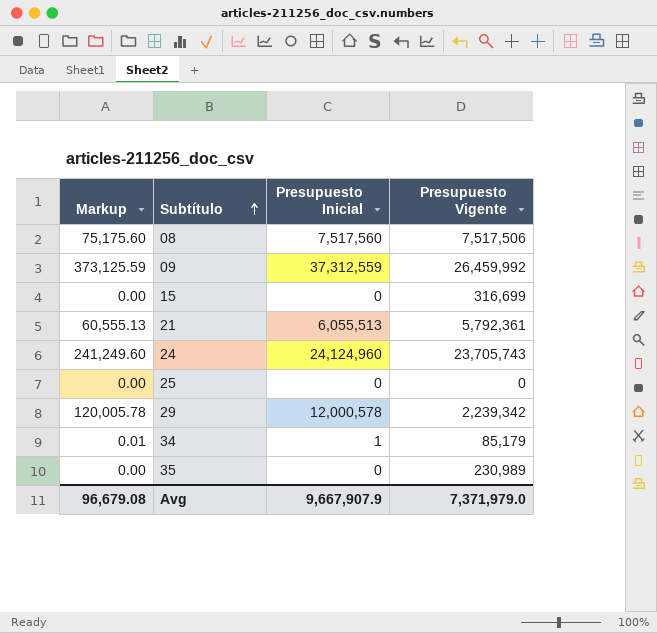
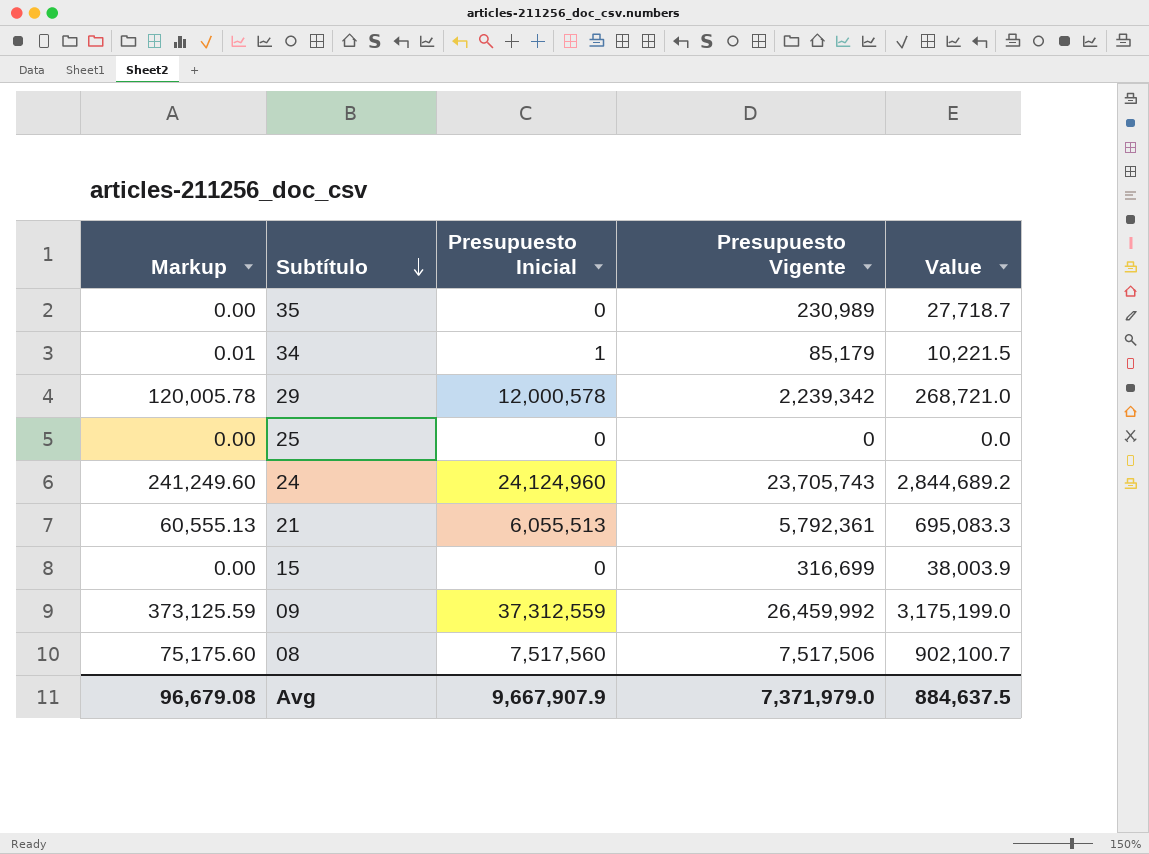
row order: Subtítulo ascending -> Subtítulo descending
column Value | formula: none -> [Presupuesto Vigente] * 0.12

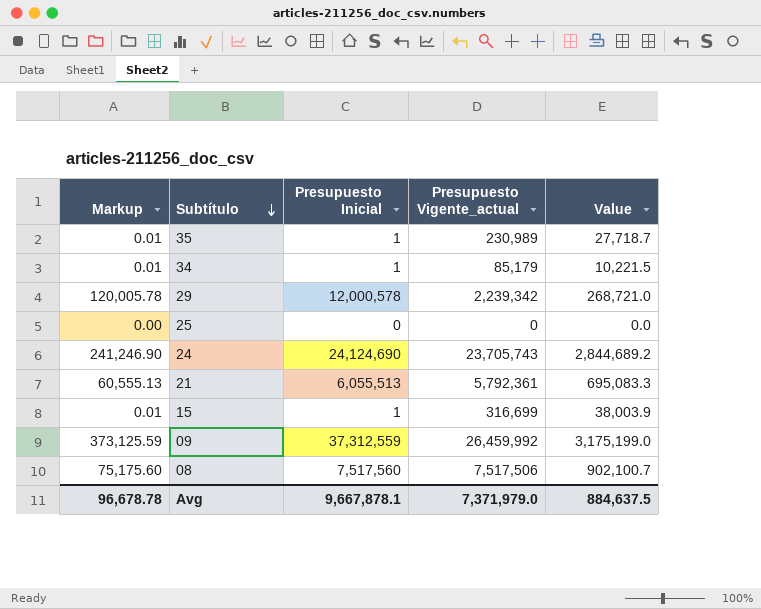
column name: Presupuesto Vigente -> Presupuesto Vigente_actual
35 | Markup: 0.00 -> 0.01
35 | Presupuesto Inicial: 0 -> 1
24 | Markup: 241,249.60 -> 241,246.90
24 | Presupuesto Inicial: 24,124,960 -> 24,124,690
15 | Markup: 0.00 -> 0.01
15 | Presupuesto Inicial: 0 -> 1
Avg | Markup: 96,679.08 -> 96,678.78
Avg | Presupuesto Inicial: 9,667,907.9 -> 9,667,878.1

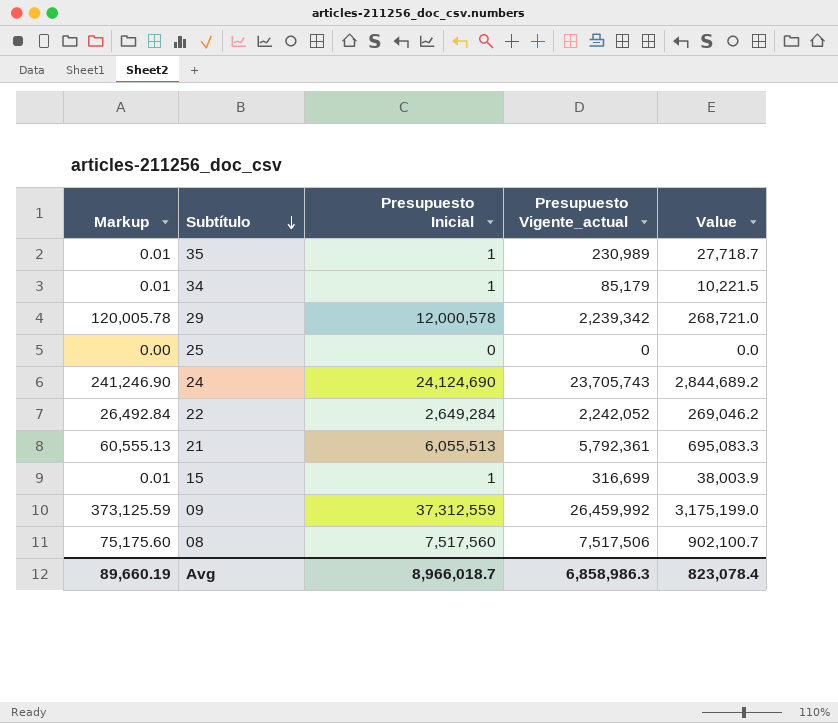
row 22: none -> 26,492.84 | 2,649,284 | 2,242,052 | 269,046.2
Avg | Markup: 96,678.78 -> 89,660.19
Avg | Presupuesto Inicial: 9,667,878.1 -> 8,966,018.7
Avg | Presupuesto Vigente_actual: 7,371,979.0 -> 6,858,986.3
Avg | Value: 884,637.5 -> 823,078.4

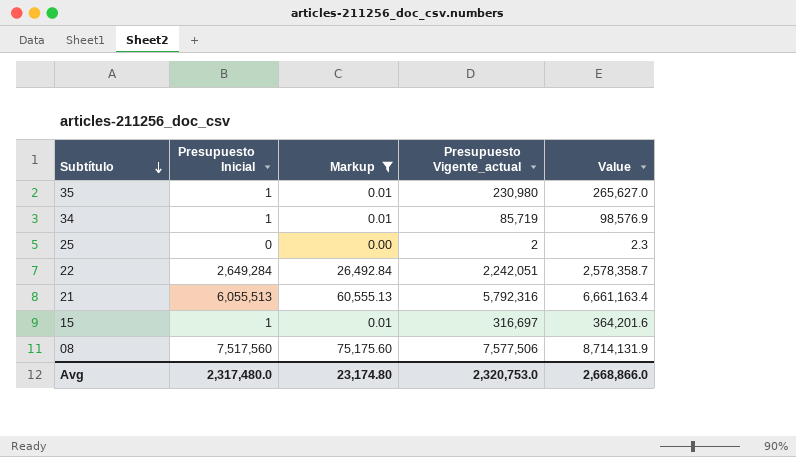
filter: none -> Markup <= 75,175.60
column Markup | position: 1 -> 3
column Value | formula: [Presupuesto Vigente_actual] * 0.12 -> [Presupuesto Vigente_actual] * 1.15
35 | Presupuesto Vigente_actual: 230,989 -> 230,980
34 | Presupuesto Vigente_actual: 85,179 -> 85,719
25 | Presupuesto Vigente_actual: 0 -> 2
22 | Presupuesto Vigente_actual: 2,242,052 -> 2,242,051
21 | Presupuesto Vigente_actual: 5,792,361 -> 5,792,316
15 | Presupuesto Vigente_actual: 316,699 -> 316,697
08 | Presupuesto Vigente_actual: 7,517,506 -> 7,577,506
Avg | Presupuesto Inicial: 8,966,018.7 -> 2,317,480.0
Avg | Markup: 89,660.19 -> 23,174.80
Avg | Presupuesto Vigente_actual: 6,858,986.3 -> 2,320,753.0
Avg | Value: 823,078.4 -> 2,668,866.0

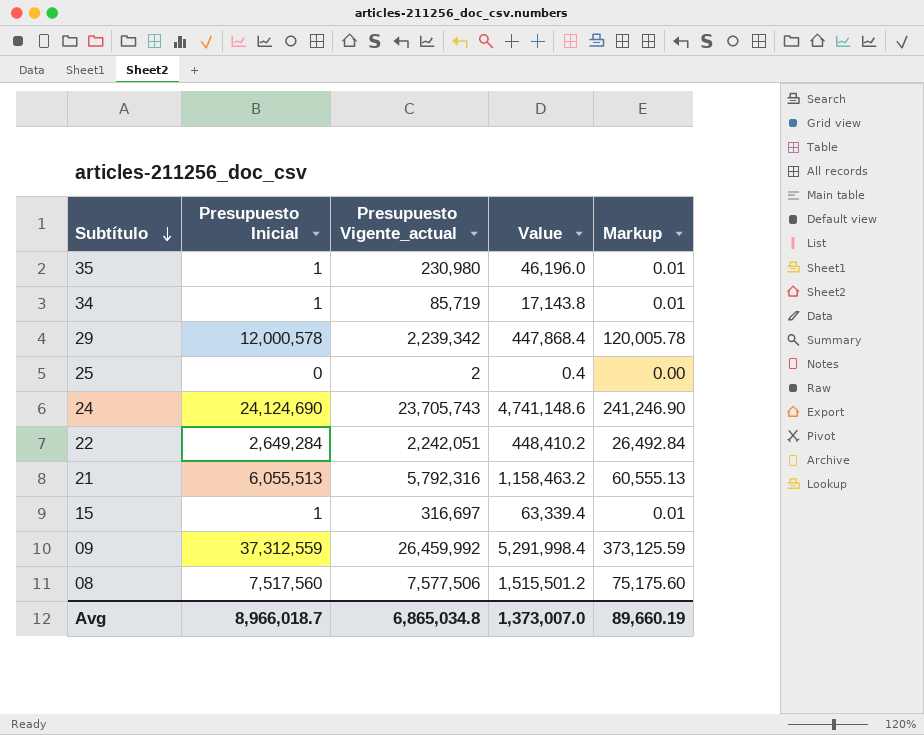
filter: Markup <= 75,175.60 -> none
column Value | formula: [Presupuesto Vigente_actual] * 1.15 -> [Presupuesto Vigente_actual] * 0.2
column Markup | position: 3 -> 5
Avg | Presupuesto Inicial: 2,317,480.0 -> 8,966,018.7
Avg | Presupuesto Vigente_actual: 2,320,753.0 -> 6,865,034.8
Avg | Value: 2,668,866.0 -> 1,373,007.0
Avg | Markup: 23,174.80 -> 89,660.19

